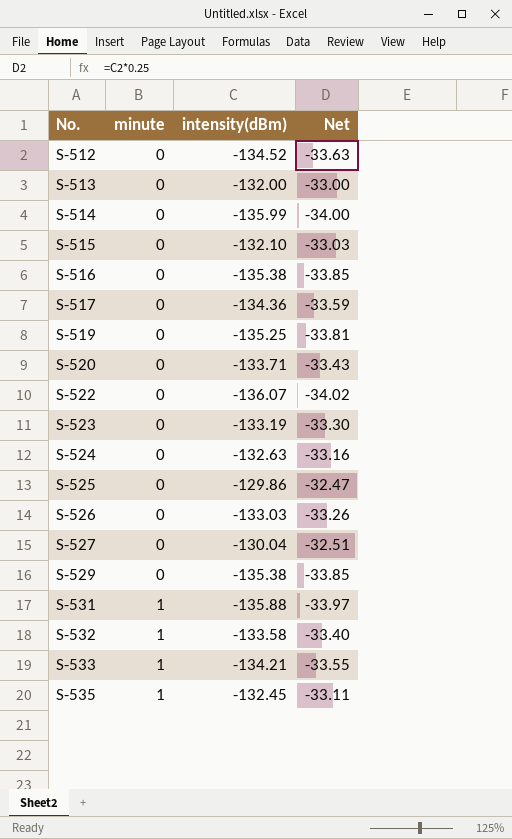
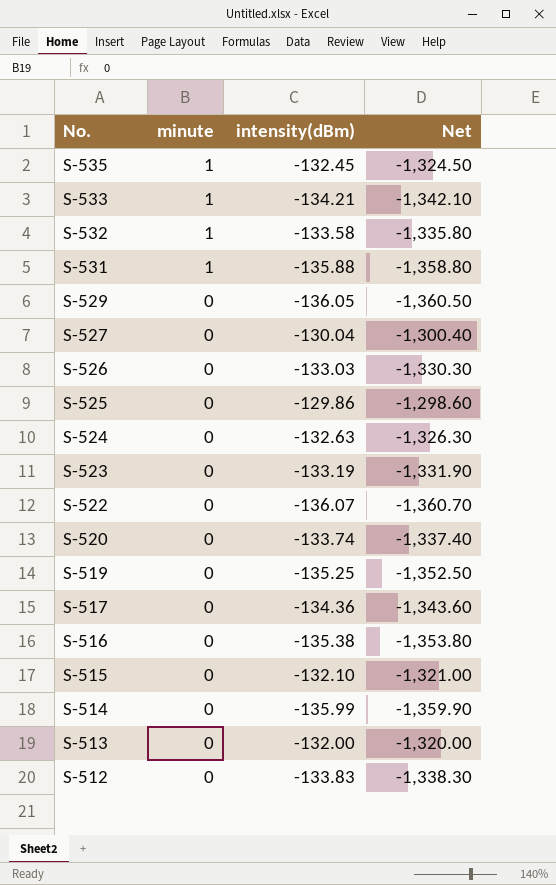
row order: No. ascending -> No. descending
column Net | formula: [intensity(dBm)] * 0.25 -> [intensity(dBm)] * 10
S-529 | intensity(dBm): -135.38 -> -136.05
S-520 | intensity(dBm): -133.71 -> -133.74
S-512 | intensity(dBm): -134.52 -> -133.83

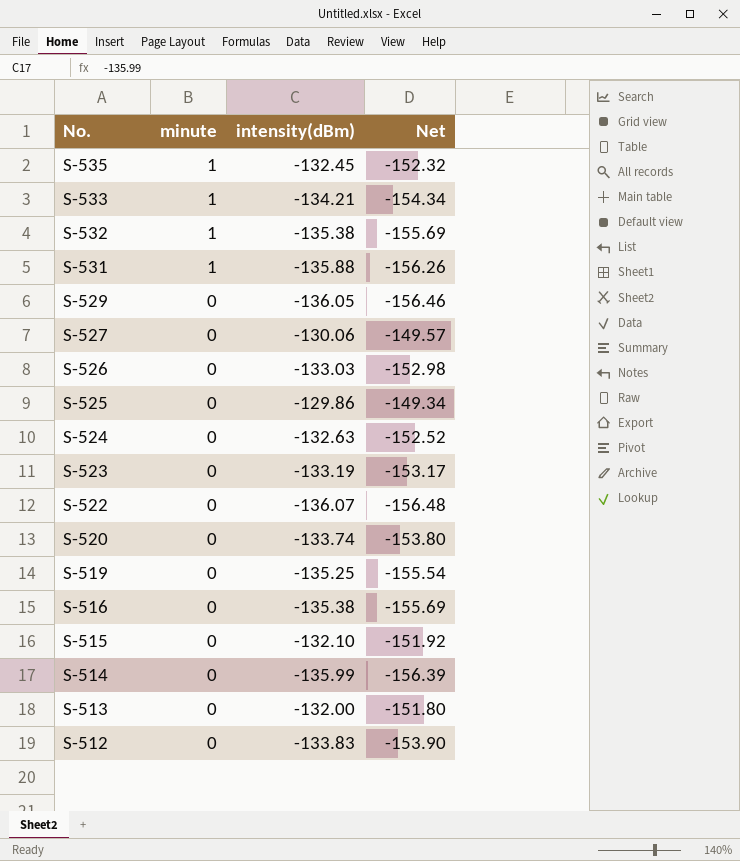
column Net | formula: [intensity(dBm)] * 10 -> [intensity(dBm)] * 1.15
row S-517: 0 | -134.36 | -1,343.60 -> none
S-532 | intensity(dBm): -133.58 -> -135.38
S-527 | intensity(dBm): -130.04 -> -130.06

